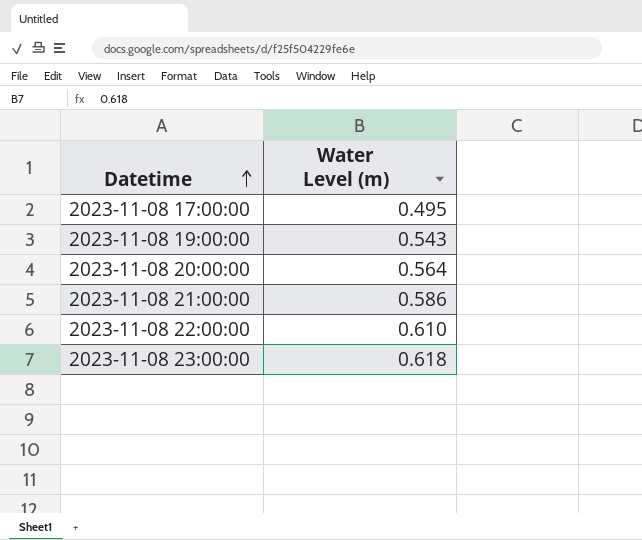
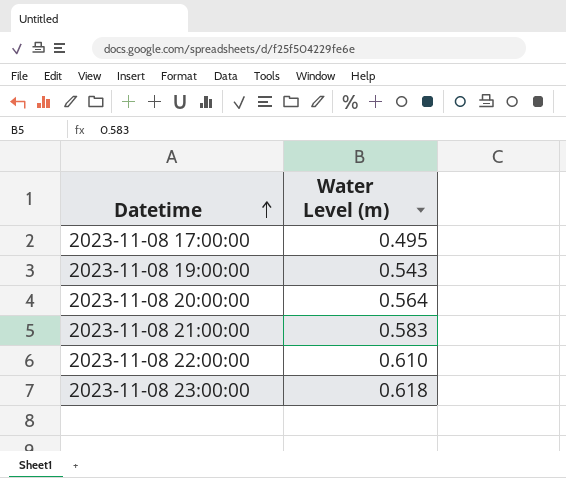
2023-11-08 21:00:00 | Water Level (m): 0.586 -> 0.583

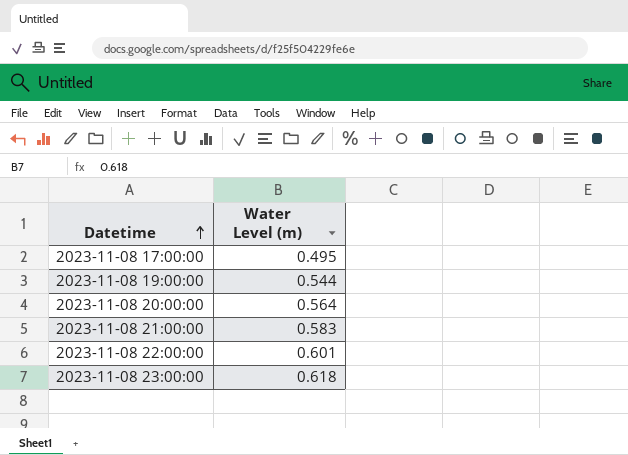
2023-11-08 19:00:00 | Water Level (m): 0.543 -> 0.544
2023-11-08 22:00:00 | Water Level (m): 0.610 -> 0.601

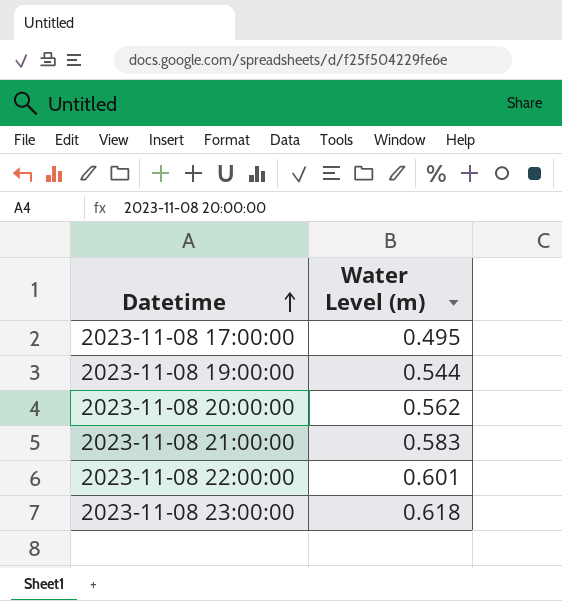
2023-11-08 20:00:00 | Water Level (m): 0.564 -> 0.562

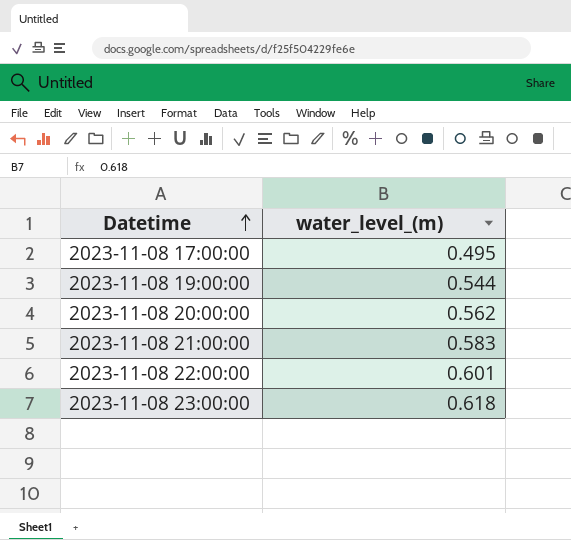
column name: Water Level (m) -> water_level_(m)

